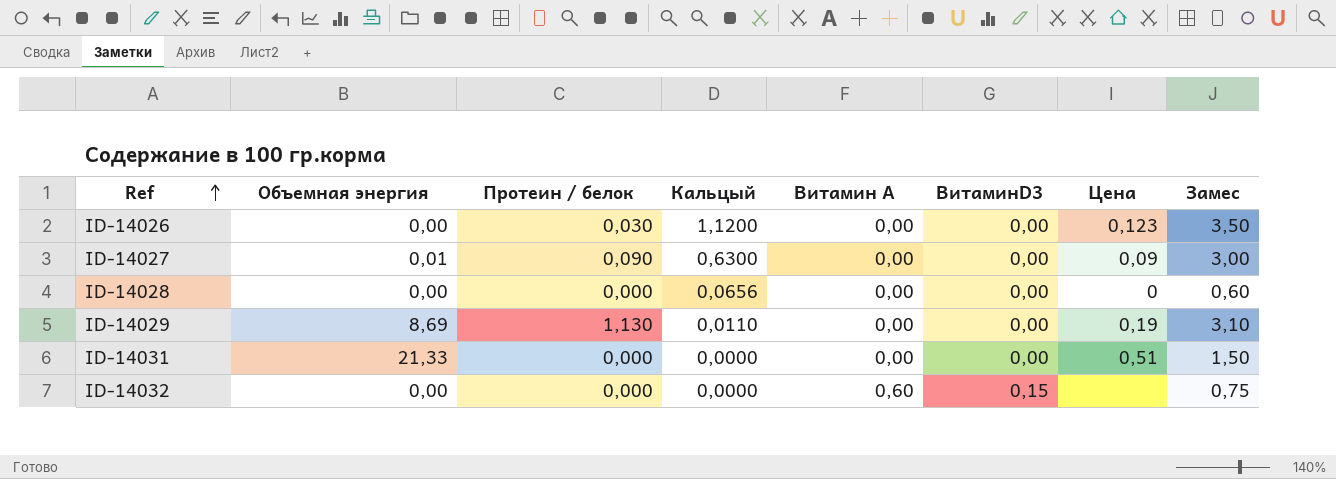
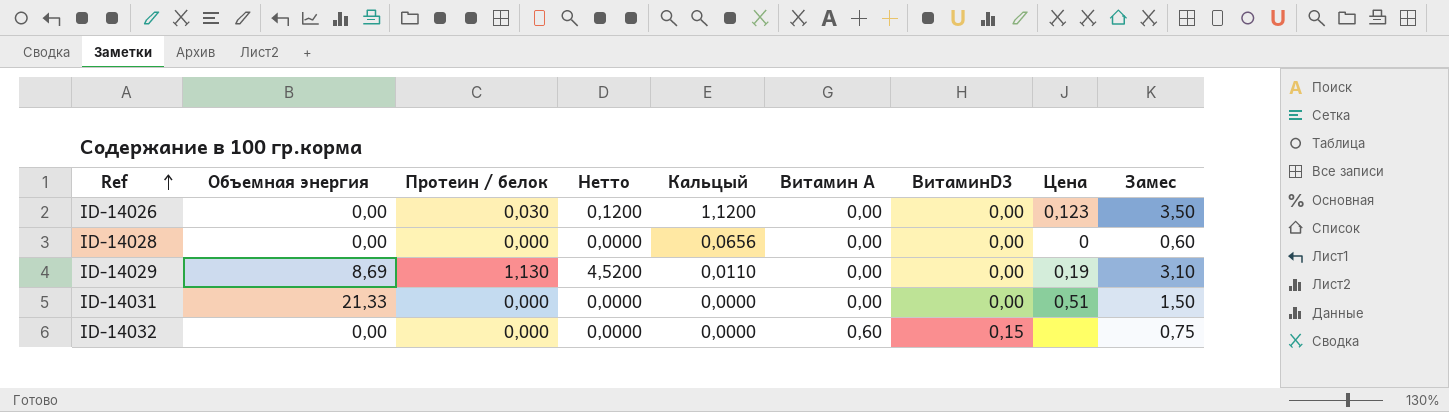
column Нетто | formula: none -> [Протеин / белок] * 4
row ID-14027: 0,01 | 0,090 | 0,6300 | 0,00 | 0,00 | 0,09 | 3,00 -> none

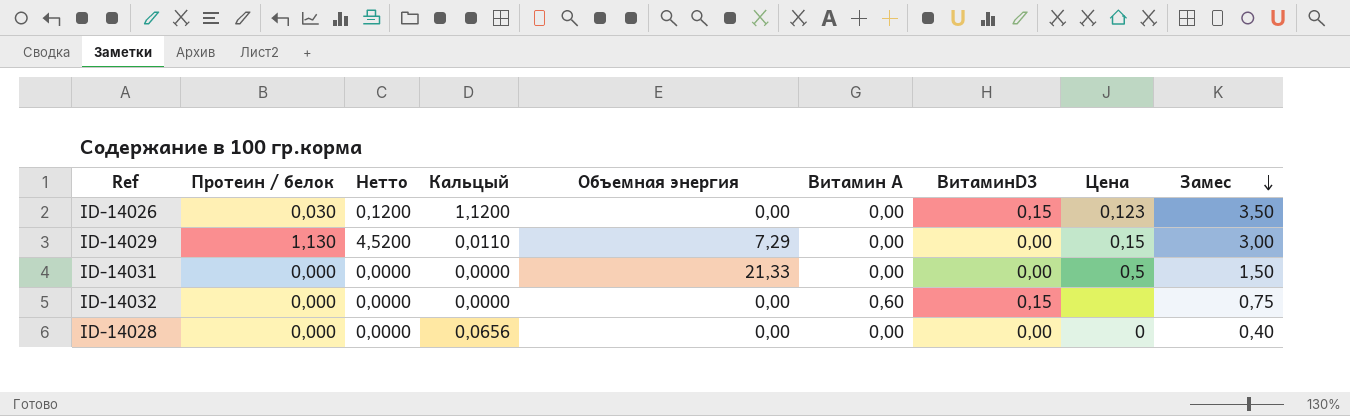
row order: Ref ascending -> Замес descending
column Объемная энергия | position: 2 -> 5
ID-14026 | ВитаминD3: 0,00 -> 0,15
ID-14029 | Объемная энергия: 8,69 -> 7,29
ID-14029 | Цена: 0,19 -> 0,15
ID-14029 | Замес: 3,10 -> 3,00
ID-14031 | Цена: 0,51 -> 0,5
ID-14028 | Замес: 0,60 -> 0,40

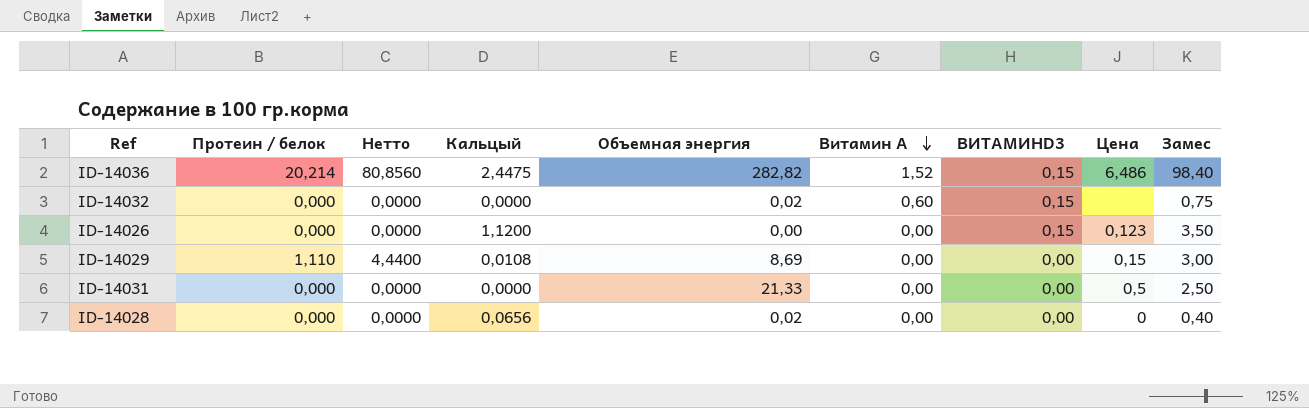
row order: Замес descending -> Витамин A descending
column name: ВитаминD3 -> ВИТАМИНD3
row ID-14036: none -> 20,214 | 80,8560 | 2,4475 | 282,82 | 1,52 | 0,15 | 6,486 | 98,40
ID-14032 | Объемная энергия: 0,00 -> 0,02
ID-14026 | Протеин / белок: 0,030 -> 0,000
ID-14026 | Нетто: 0,1200 -> 0,0000
ID-14029 | Протеин / белок: 1,130 -> 1,110
ID-14029 | Нетто: 4,5200 -> 4,4400
ID-14029 | Кальцый: 0,0110 -> 0,0108
ID-14029 | Объемная энергия: 7,29 -> 8,69
ID-14031 | Замес: 1,50 -> 2,50
ID-14028 | Объемная энергия: 0,00 -> 0,02

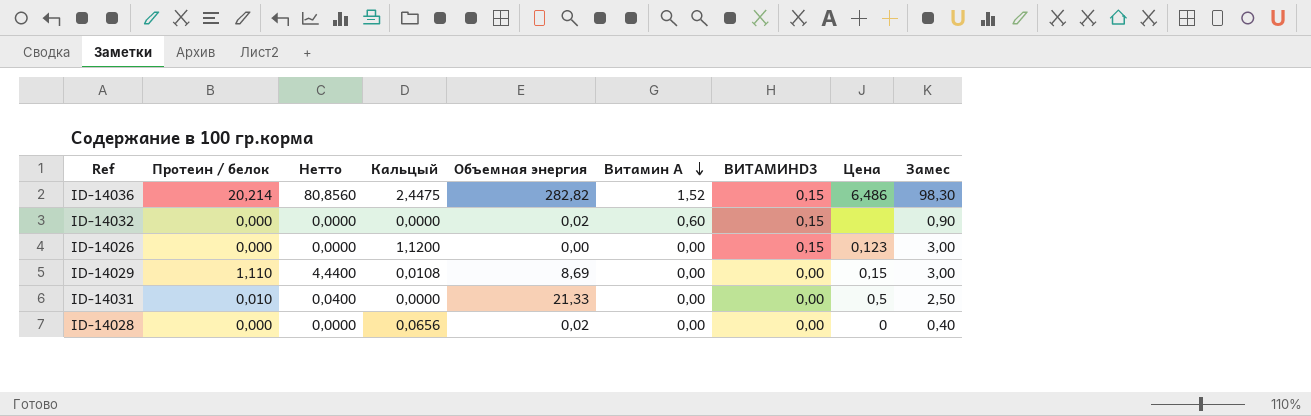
ID-14036 | Замес: 98,40 -> 98,30
ID-14032 | Замес: 0,75 -> 0,90
ID-14026 | Замес: 3,50 -> 3,00
ID-14031 | Протеин / белок: 0,000 -> 0,010
ID-14031 | Нетто: 0,0000 -> 0,0400

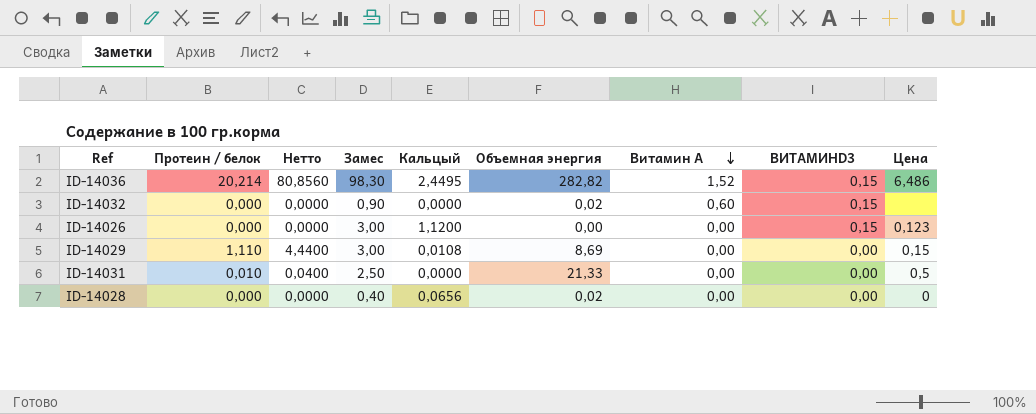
column Замес | position: 9 -> 4
ID-14036 | Кальцый: 2,4475 -> 2,4495

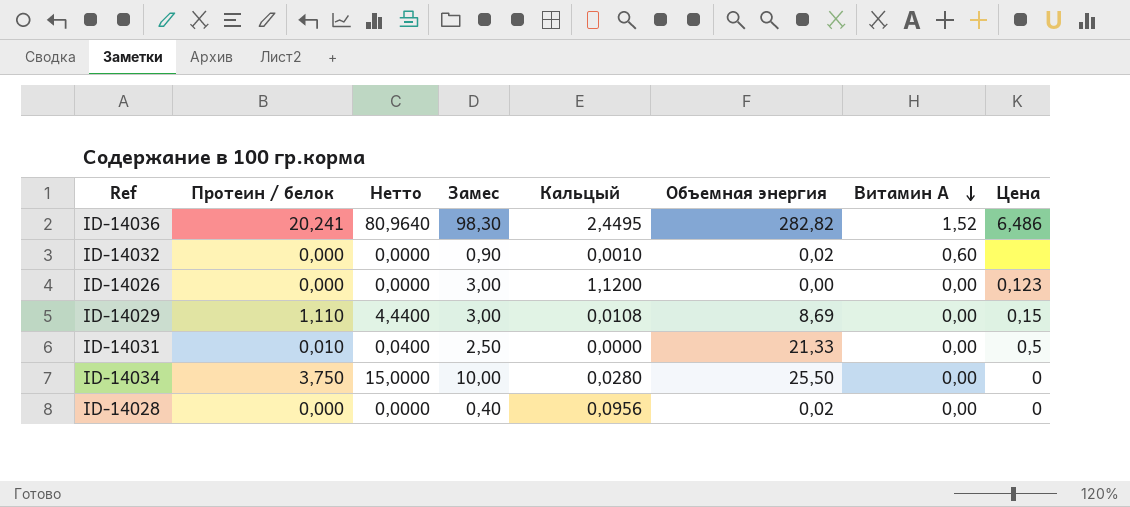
column ВИТАМИНD3 | position: 8 -> none
ID-14036 | Протеин / белок: 20,214 -> 20,241
ID-14036 | Нетто: 80,8560 -> 80,9640
ID-14032 | Кальцый: 0,0000 -> 0,0010
row ID-14034: none -> 3,750 | 15,0000 | 10,00 | 0,0280 | 25,50 | 0,00 | 0
ID-14028 | Кальцый: 0,0656 -> 0,0956

